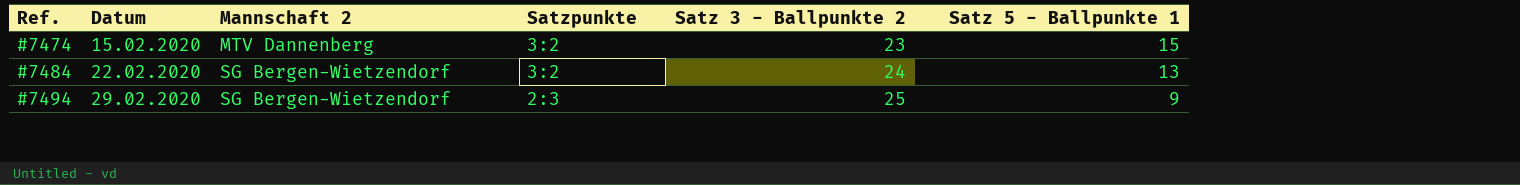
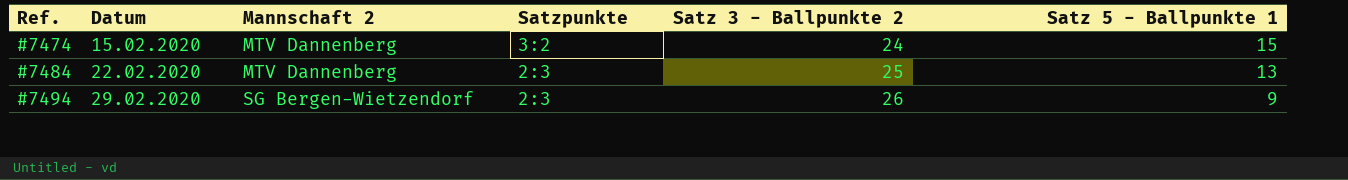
#7474 | Satz 3 - Ballpunkte 2: 23 -> 24
#7484 | Mannschaft 2: SG Bergen-Wietzendorf -> MTV Dannenberg
#7484 | Satzpunkte: 3:2 -> 2:3
#7484 | Satz 3 - Ballpunkte 2: 24 -> 25
#7494 | Satz 3 - Ballpunkte 2: 25 -> 26

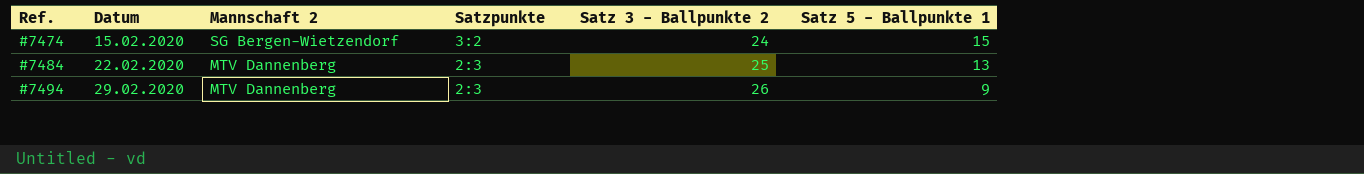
#7474 | Mannschaft 2: MTV Dannenberg -> SG Bergen-Wietzendorf
#7494 | Mannschaft 2: SG Bergen-Wietzendorf -> MTV Dannenberg

